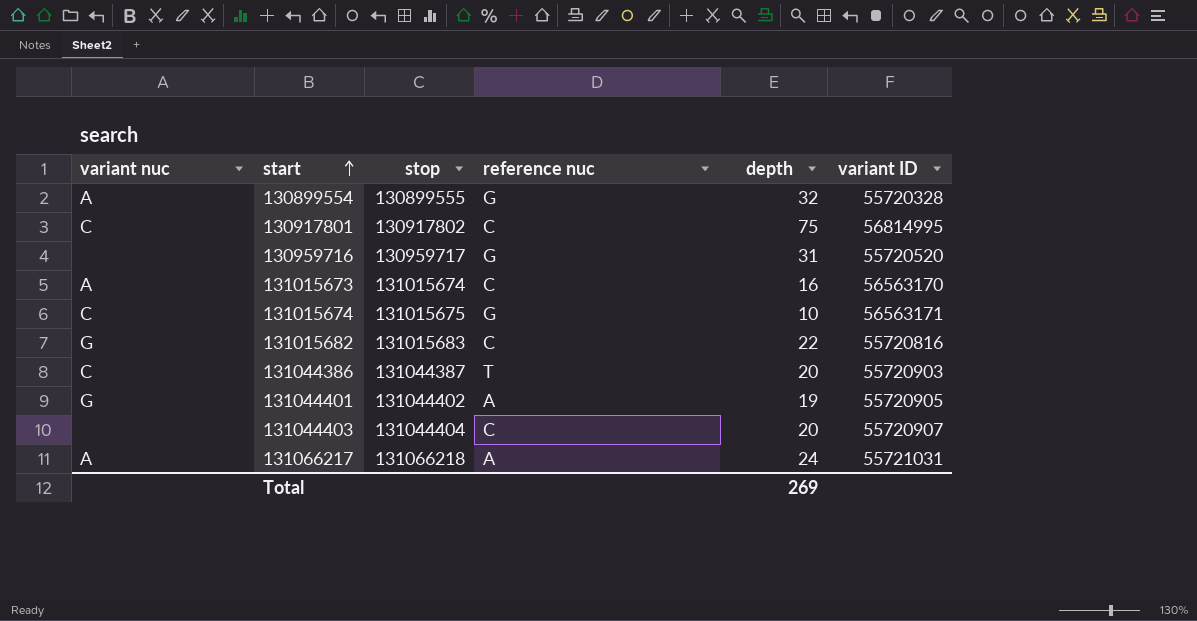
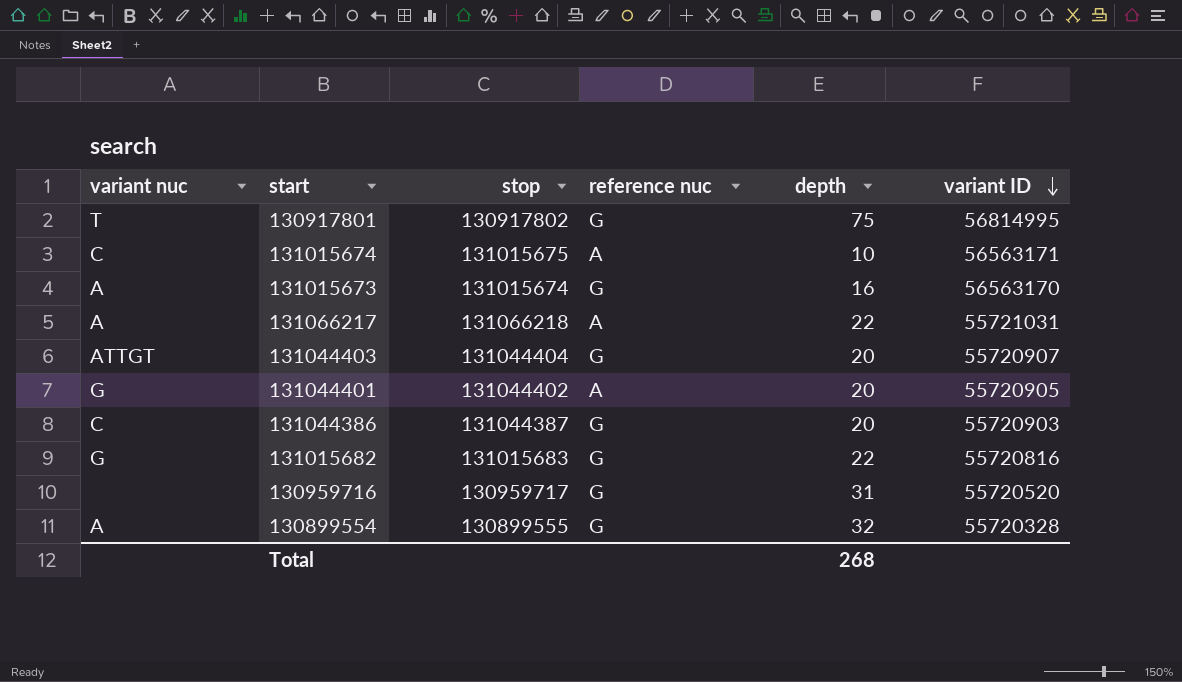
row order: start ascending -> variant ID descending
130917801 | variant nuc: C -> T
130917801 | reference nuc: C -> G
131015674 | reference nuc: G -> A
131015673 | reference nuc: C -> G
131066217 | depth: 24 -> 22
131044403 | variant nuc: none -> ATTGT
131044403 | reference nuc: C -> G
131044401 | depth: 19 -> 20
131044386 | reference nuc: T -> G
131015682 | reference nuc: C -> G
Total | depth: 269 -> 268

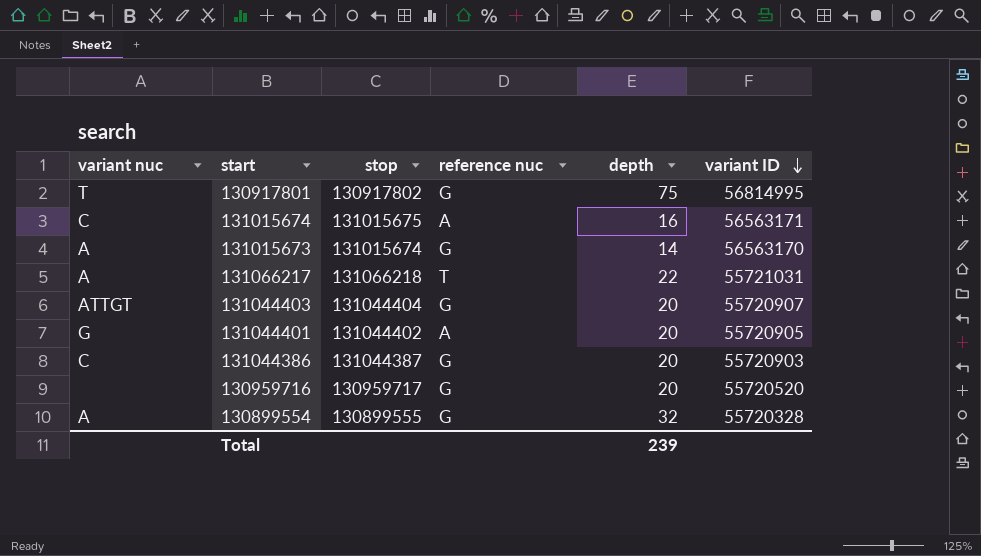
row 131015682: G | 131015683 | G | 22 | 55720816 -> none
131015674 | depth: 10 -> 16
131015673 | depth: 16 -> 14
131066217 | reference nuc: A -> T
130959716 | depth: 31 -> 20
Total | depth: 268 -> 239

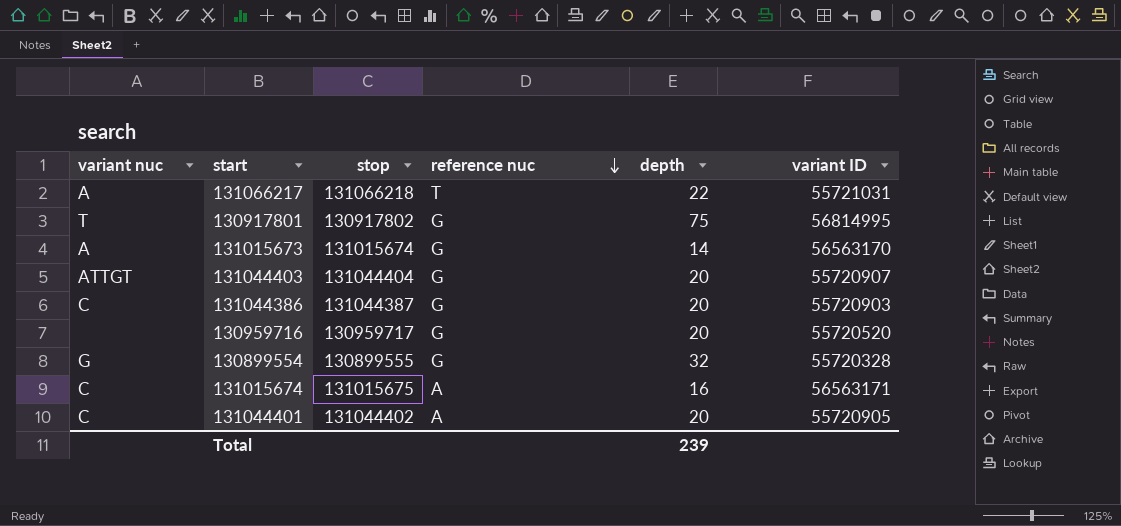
row order: variant ID descending -> reference nuc descending
130899554 | variant nuc: A -> G
131044401 | variant nuc: G -> C

